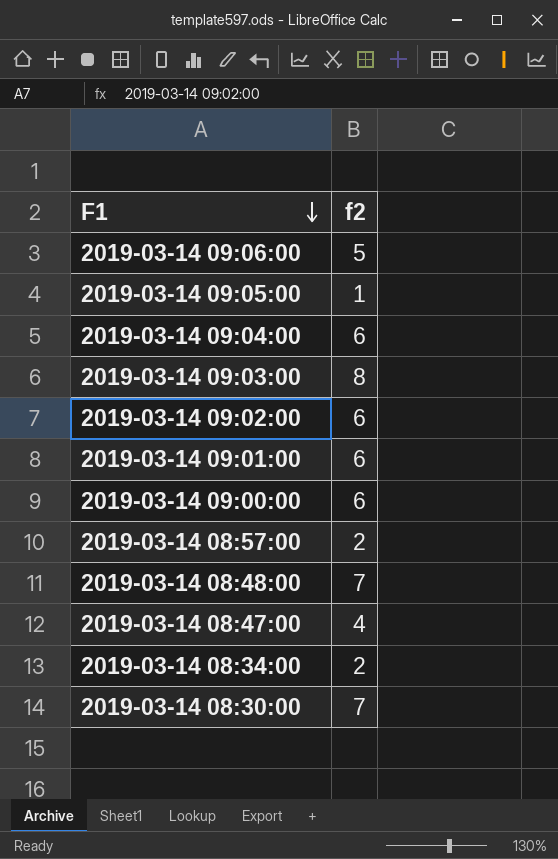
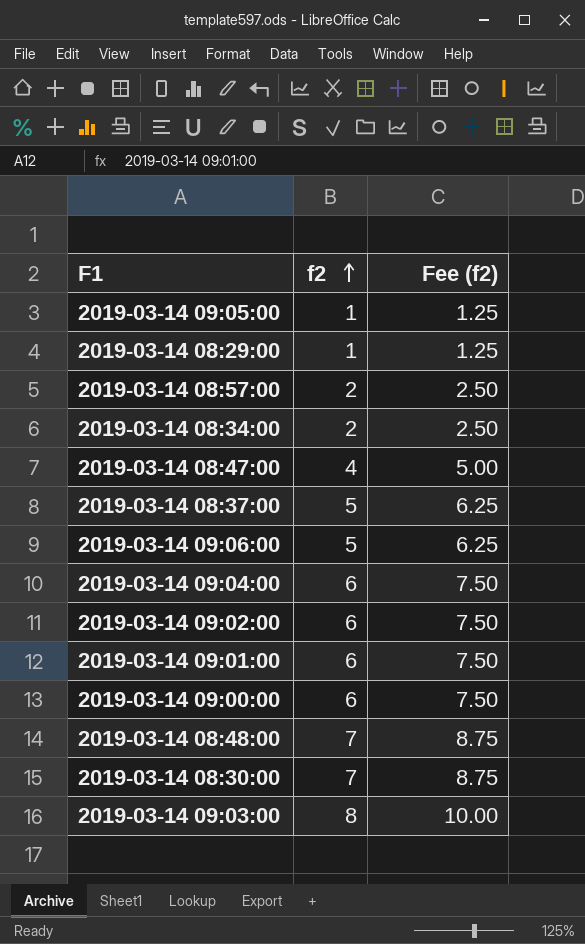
row order: F1 descending -> f2 ascending
column Fee (f2) | formula: none -> [f2] * 1.25
row 2019-03-14 08:29:00: none -> 1 | 1.25
row 2019-03-14 08:37:00: none -> 5 | 6.25

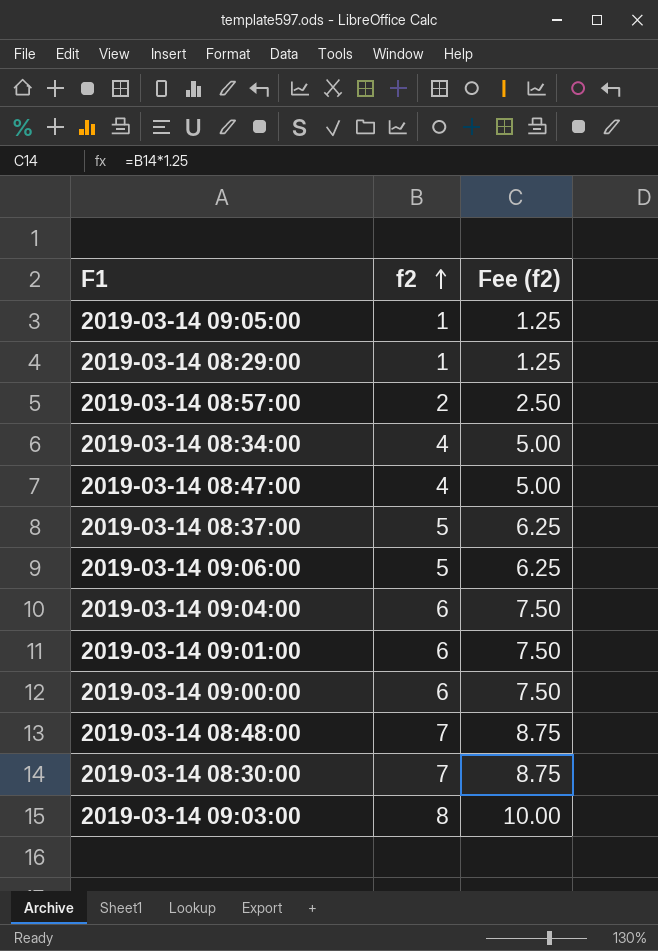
row 2019-03-14 09:02:00: 6 | 7.50 -> none
2019-03-14 08:34:00 | f2: 2 -> 4
2019-03-14 08:34:00 | Fee (f2): 2.50 -> 5.00

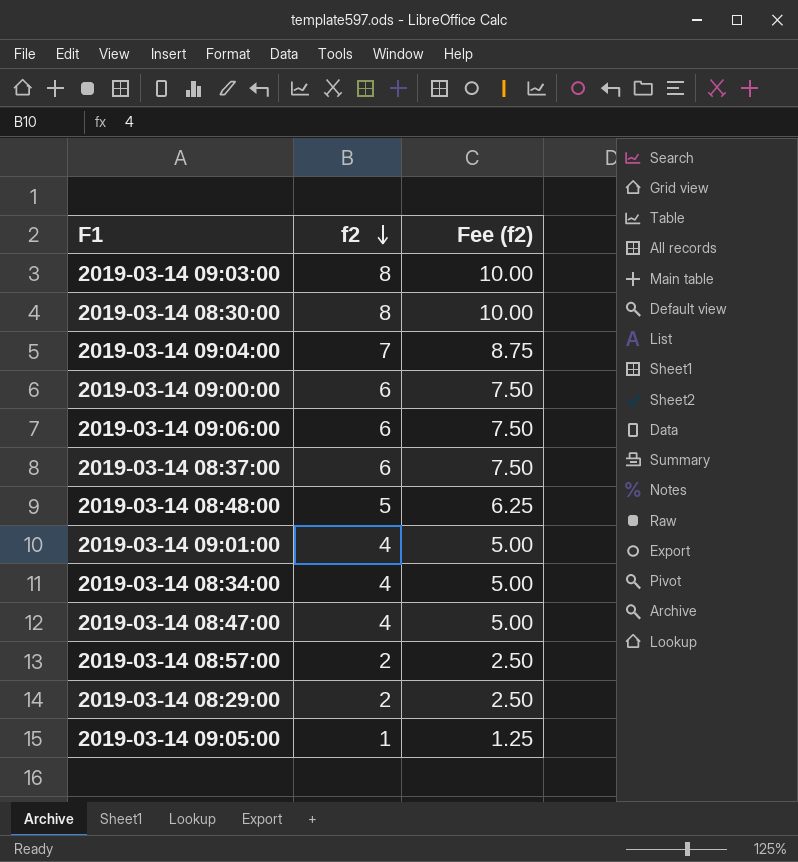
row order: f2 ascending -> f2 descending
2019-03-14 08:30:00 | f2: 7 -> 8
2019-03-14 08:30:00 | Fee (f2): 8.75 -> 10.00
2019-03-14 09:04:00 | f2: 6 -> 7
2019-03-14 09:04:00 | Fee (f2): 7.50 -> 8.75
2019-03-14 09:06:00 | f2: 5 -> 6
2019-03-14 09:06:00 | Fee (f2): 6.25 -> 7.50
2019-03-14 08:37:00 | f2: 5 -> 6
2019-03-14 08:37:00 | Fee (f2): 6.25 -> 7.50
2019-03-14 08:48:00 | f2: 7 -> 5
2019-03-14 08:48:00 | Fee (f2): 8.75 -> 6.25
2019-03-14 09:01:00 | f2: 6 -> 4
2019-03-14 09:01:00 | Fee (f2): 7.50 -> 5.00
2019-03-14 08:29:00 | f2: 1 -> 2
2019-03-14 08:29:00 | Fee (f2): 1.25 -> 2.50

